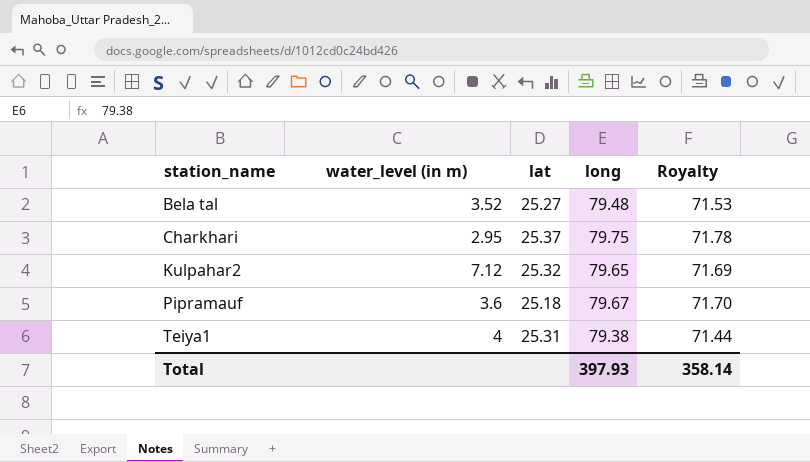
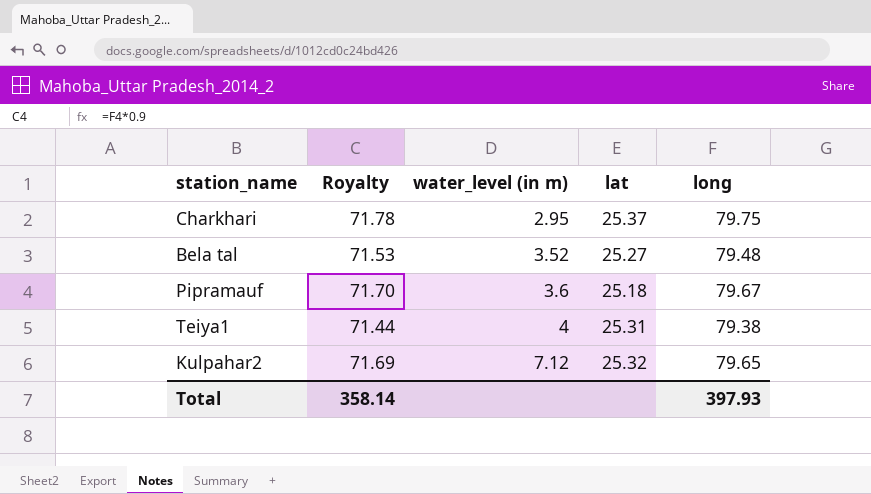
row order: station_name ascending -> water_level (in m) ascending
column Royalty | position: 5 -> 2

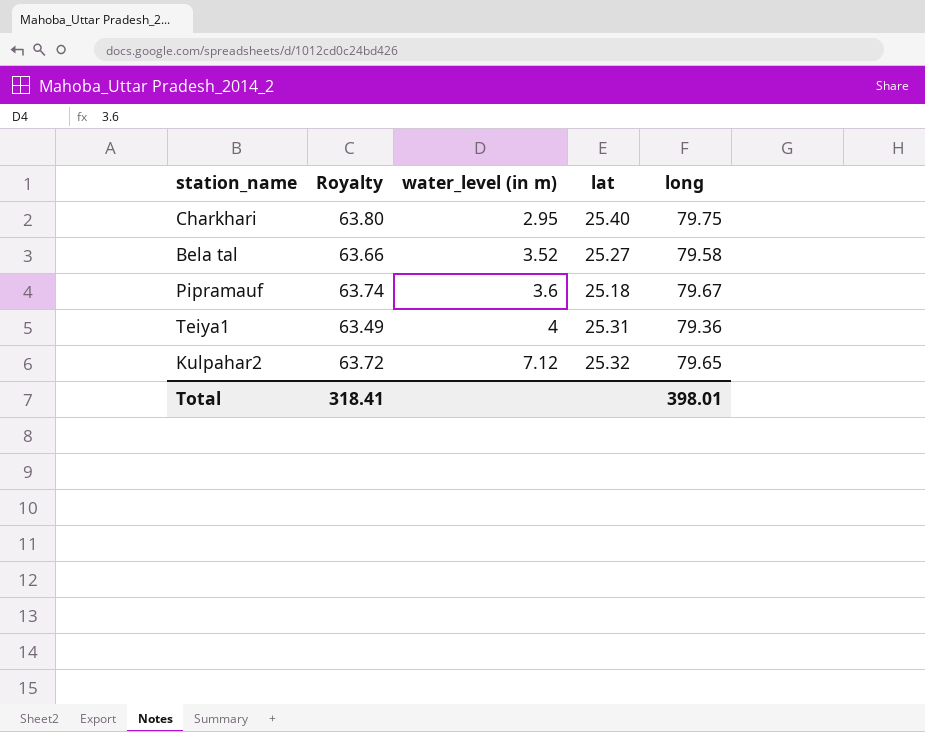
column Royalty | formula: [long] * 0.9 -> [long] * 0.8
Charkhari | lat: 25.37 -> 25.40
Bela tal | long: 79.48 -> 79.58
Teiya1 | long: 79.38 -> 79.36
Total | Royalty: 358.14 -> 318.41
Total | long: 397.93 -> 398.01

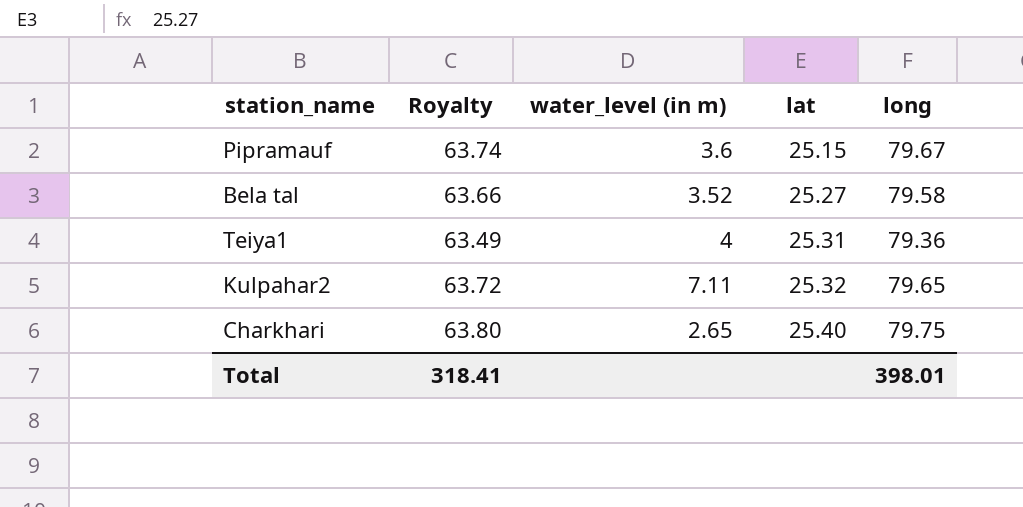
row order: water_level (in m) ascending -> lat ascending
Pipramauf | lat: 25.18 -> 25.15
Kulpahar2 | water_level (in m): 7.12 -> 7.11
Charkhari | water_level (in m): 2.95 -> 2.65

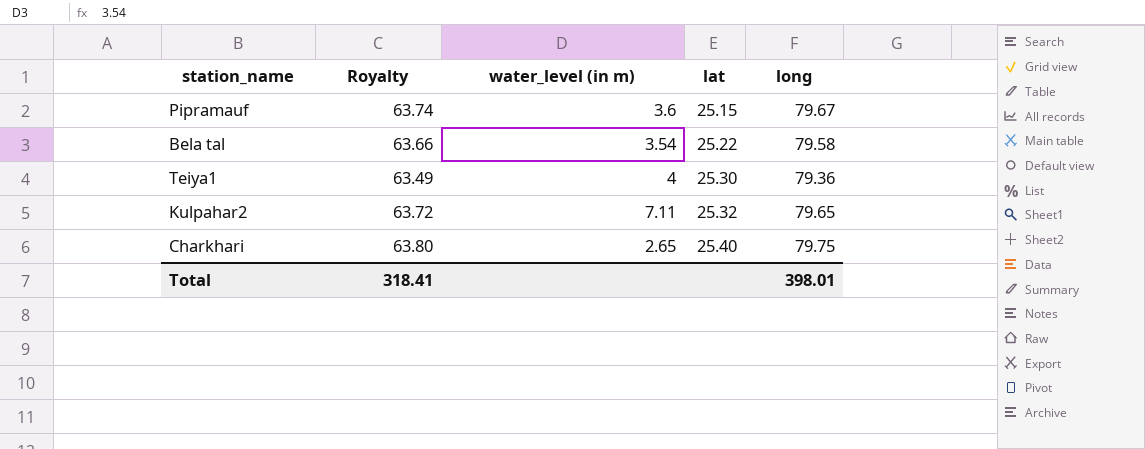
Bela tal | water_level (in m): 3.52 -> 3.54
Bela tal | lat: 25.27 -> 25.22
Teiya1 | lat: 25.31 -> 25.30

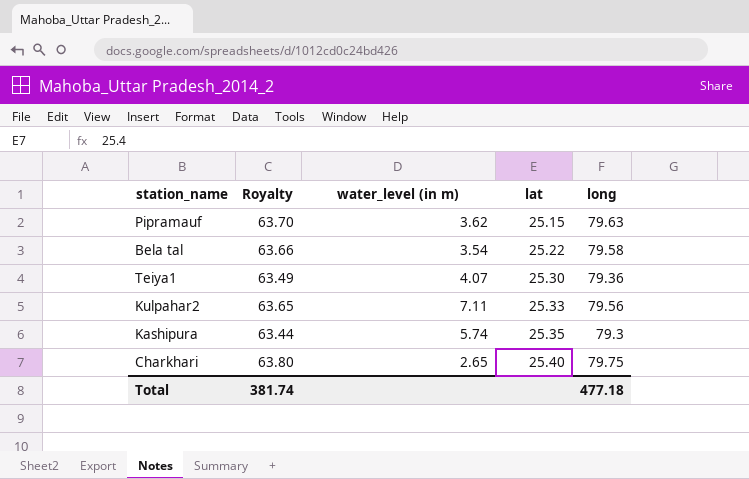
Pipramauf | Royalty: 63.74 -> 63.70
Pipramauf | water_level (in m): 3.6 -> 3.62
Pipramauf | long: 79.67 -> 79.63
Teiya1 | water_level (in m): 4 -> 4.07
Kulpahar2 | Royalty: 63.72 -> 63.65
Kulpahar2 | lat: 25.32 -> 25.33
Kulpahar2 | long: 79.65 -> 79.56
row Kashipura: none -> 63.44 | 5.74 | 25.35 | 79.3
Total | Royalty: 318.41 -> 381.74
Total | long: 398.01 -> 477.18

